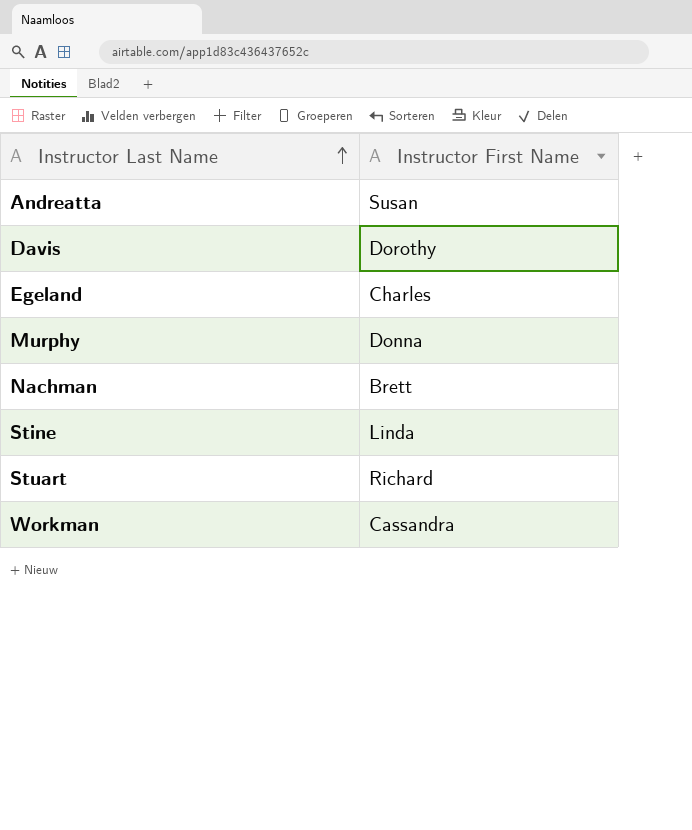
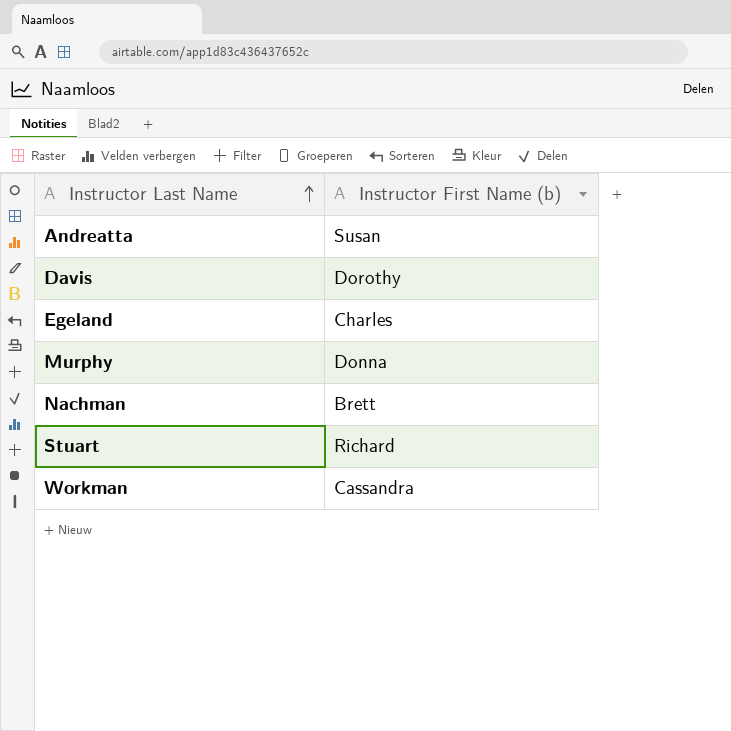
column name: Instructor First Name -> Instructor First Name (b)
row Stine: Linda -> none

